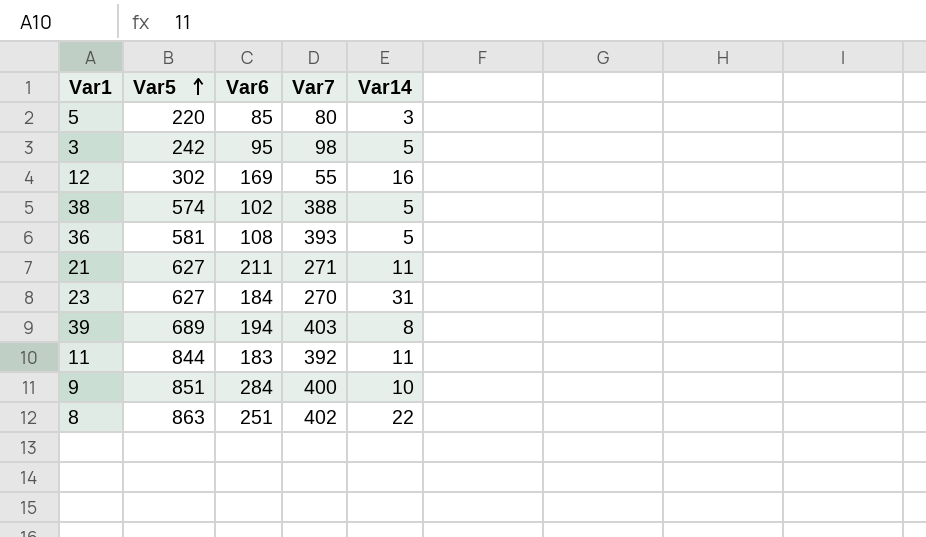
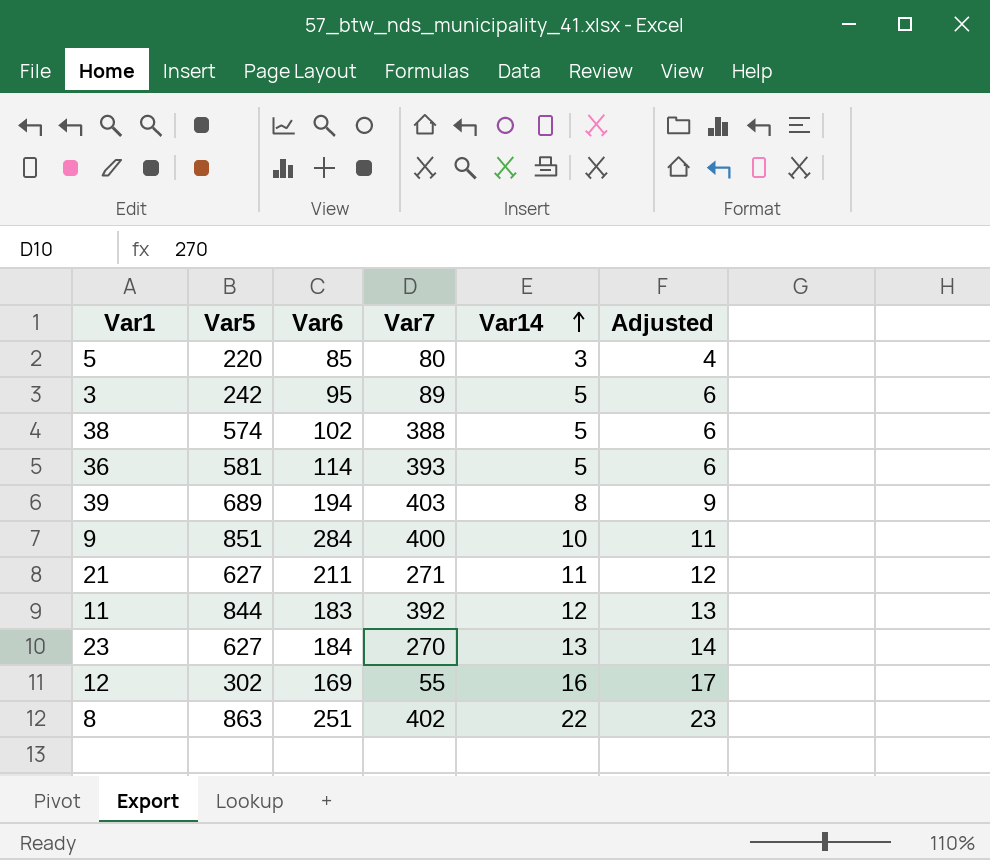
row order: Var5 ascending -> Var14 ascending
column Adjusted | formula: none -> [Var14] + 1
3 | Var7: 98 -> 89
36 | Var6: 108 -> 114
11 | Var14: 11 -> 12
23 | Var14: 31 -> 13

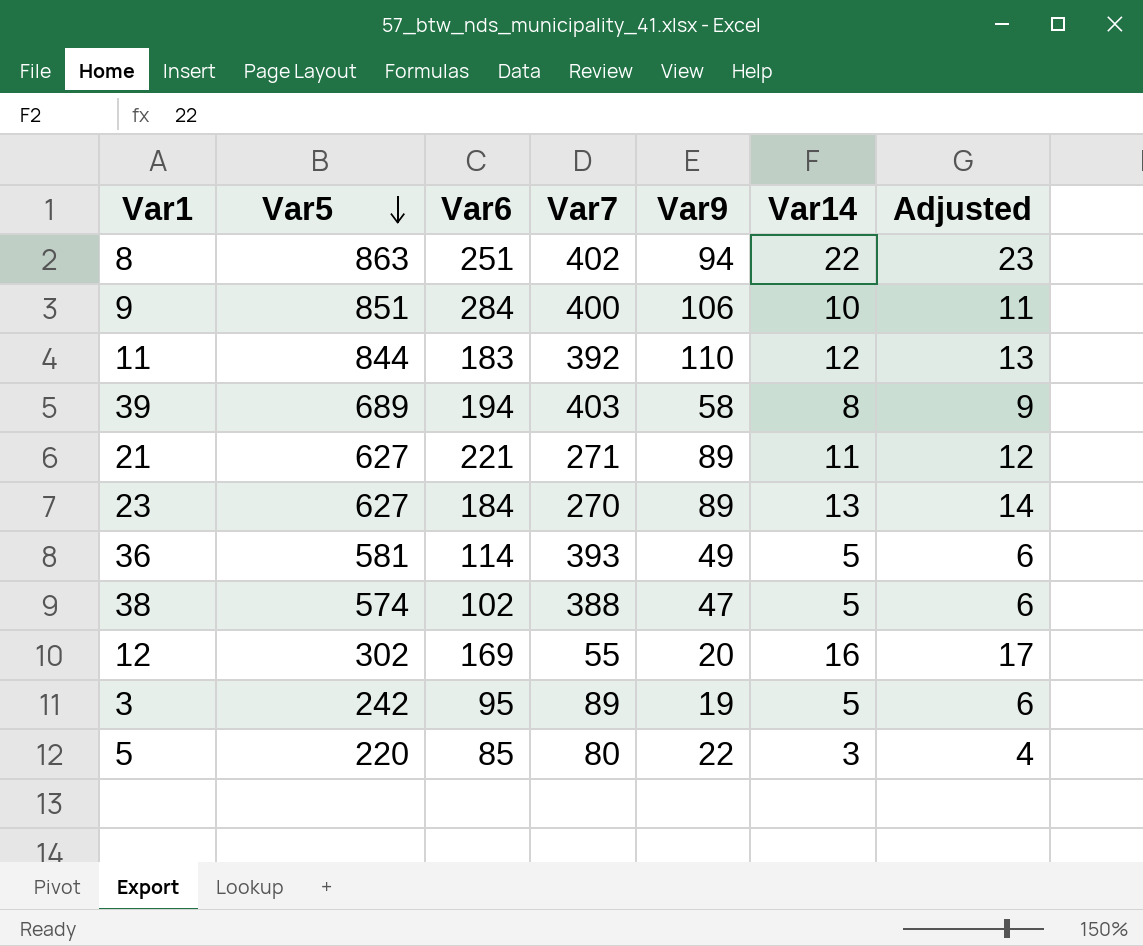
row order: Var14 ascending -> Var5 descending
column Var9 | position: none -> 5
21 | Var6: 211 -> 221

